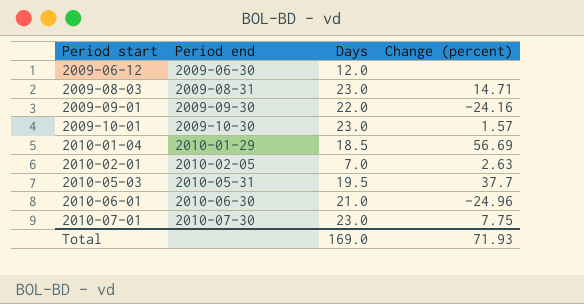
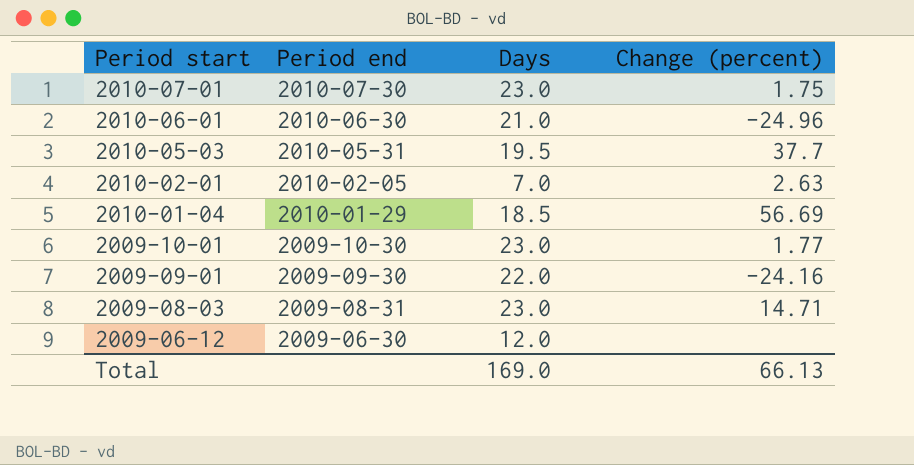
row order: Period start ascending -> Period start descending
2010-07-01 | Change (percent): 7.75 -> 1.75
2009-10-01 | Change (percent): 1.57 -> 1.77
Total | Change (percent): 71.93 -> 66.13

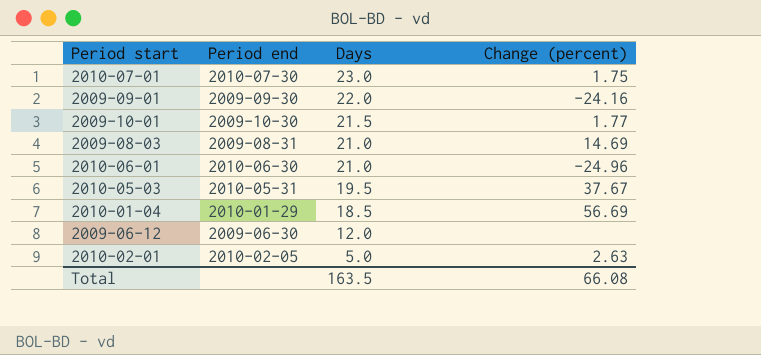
row order: Period start descending -> Days descending
2009-10-01 | Days: 23.0 -> 21.5
2009-08-03 | Days: 23.0 -> 21.0
2009-08-03 | Change (percent): 14.71 -> 14.69
2010-05-03 | Change (percent): 37.7 -> 37.67
2010-02-01 | Days: 7.0 -> 5.0
Total | Days: 169.0 -> 163.5
Total | Change (percent): 66.13 -> 66.08

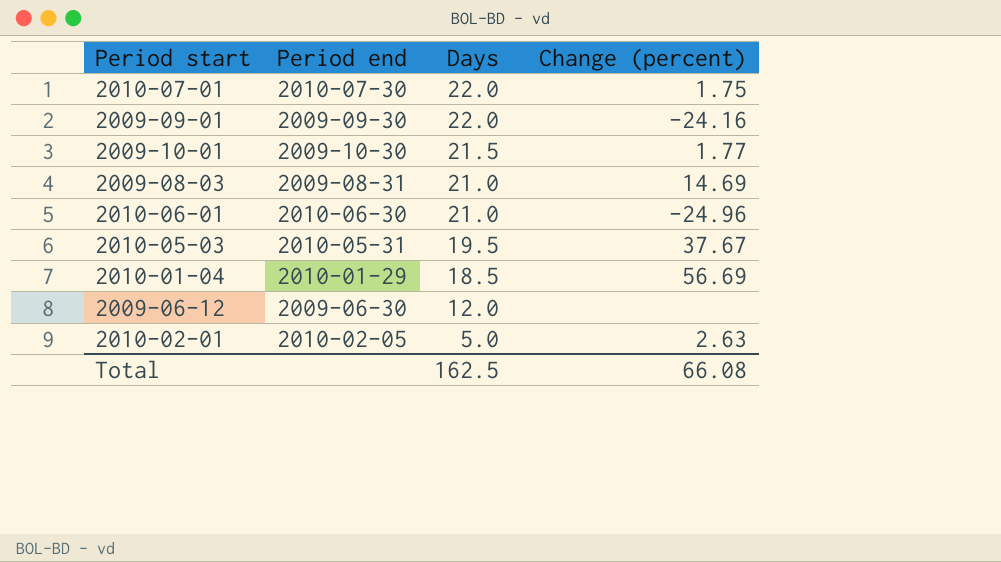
2010-07-01 | Days: 23.0 -> 22.0
Total | Days: 163.5 -> 162.5

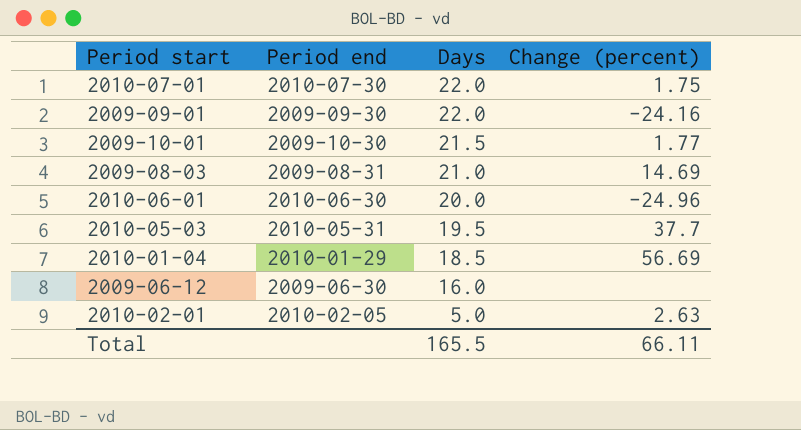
2010-06-01 | Days: 21.0 -> 20.0
2010-05-03 | Change (percent): 37.67 -> 37.7
2009-06-12 | Days: 12.0 -> 16.0
Total | Days: 162.5 -> 165.5
Total | Change (percent): 66.08 -> 66.11

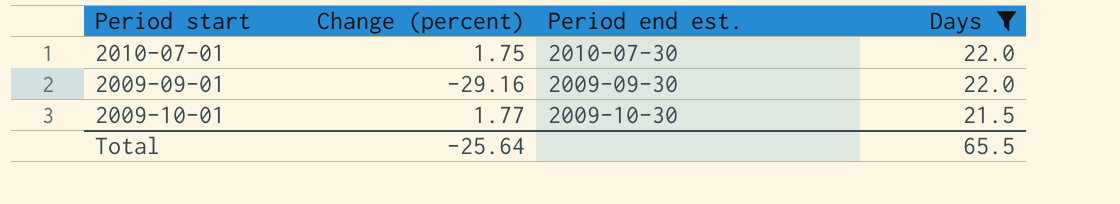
filter: none -> Days >= 21.5
column Change (percent) | position: 4 -> 2
column name: Period end -> Period end est.
2009-09-01 | Change (percent): -24.16 -> -29.16
Total | Change (percent): 66.11 -> -25.64
Total | Days: 165.5 -> 65.5

